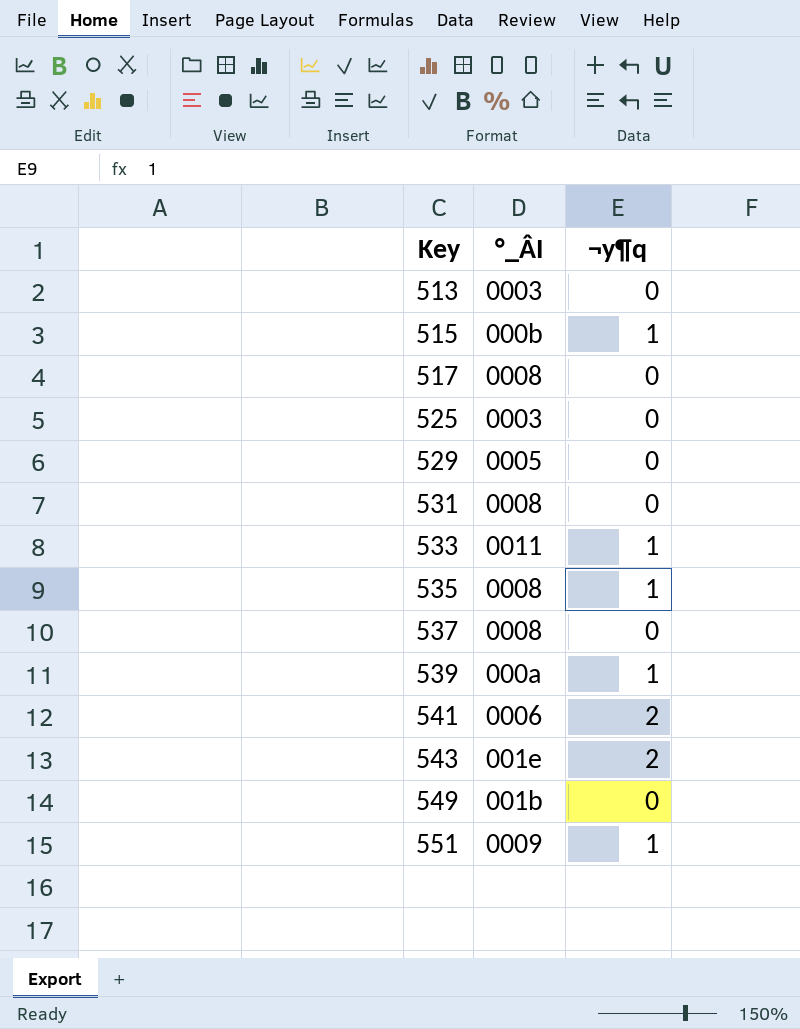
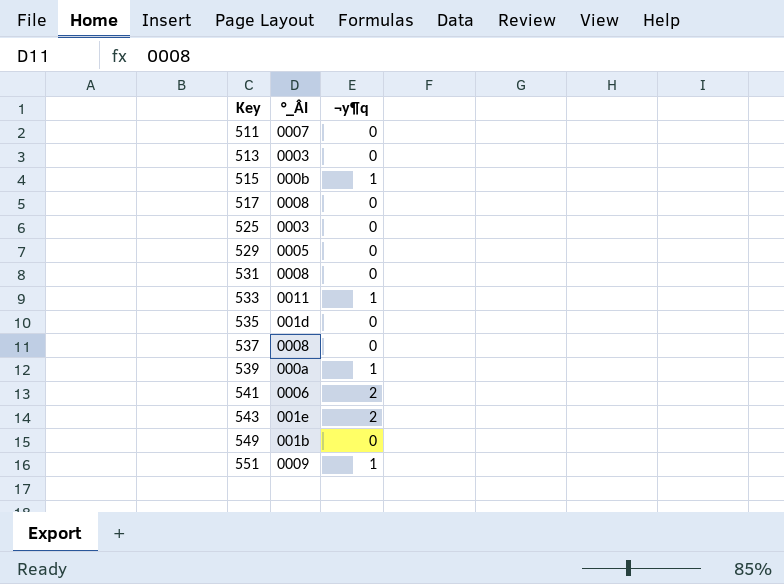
row 511: none -> 0007 | 0
535 | °_ÂI: 0008 -> 001d
535 | ¬y¶q: 1 -> 0

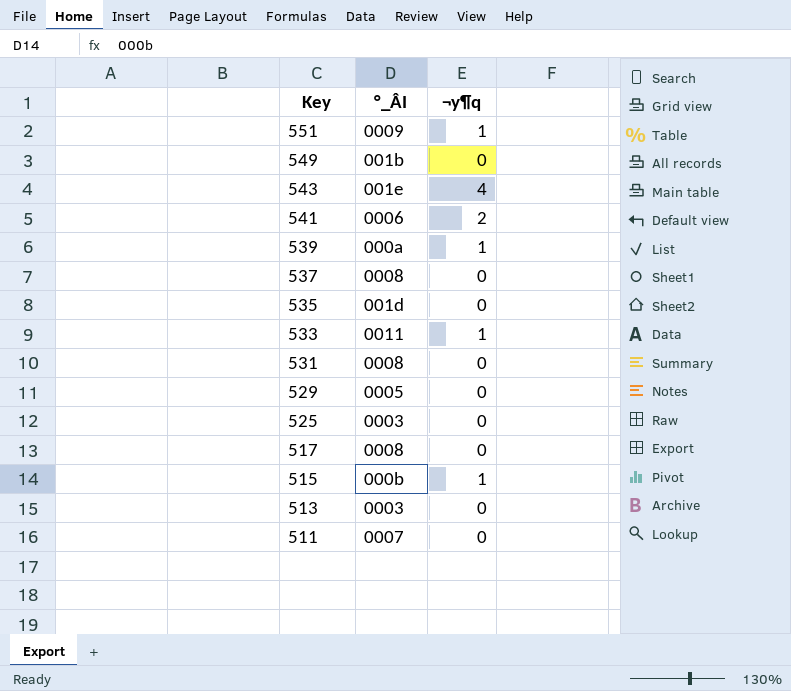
row order: Key ascending -> Key descending
543 | ¬y¶q: 2 -> 4

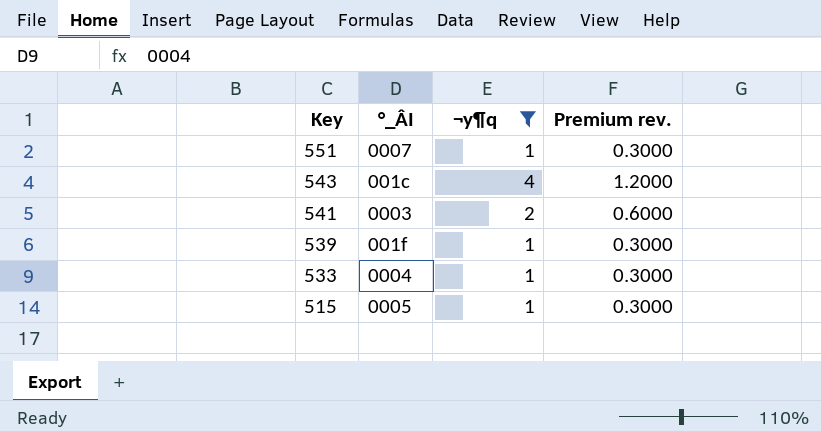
filter: none -> ¬y¶q != 0
column Premium rev. | formula: none -> [¬y¶q] * 0.3
551 | °_ÂI: 0009 -> 0007
543 | °_ÂI: 001e -> 001c
541 | °_ÂI: 0006 -> 0003
539 | °_ÂI: 000a -> 001f
533 | °_ÂI: 0011 -> 0004
515 | °_ÂI: 000b -> 0005

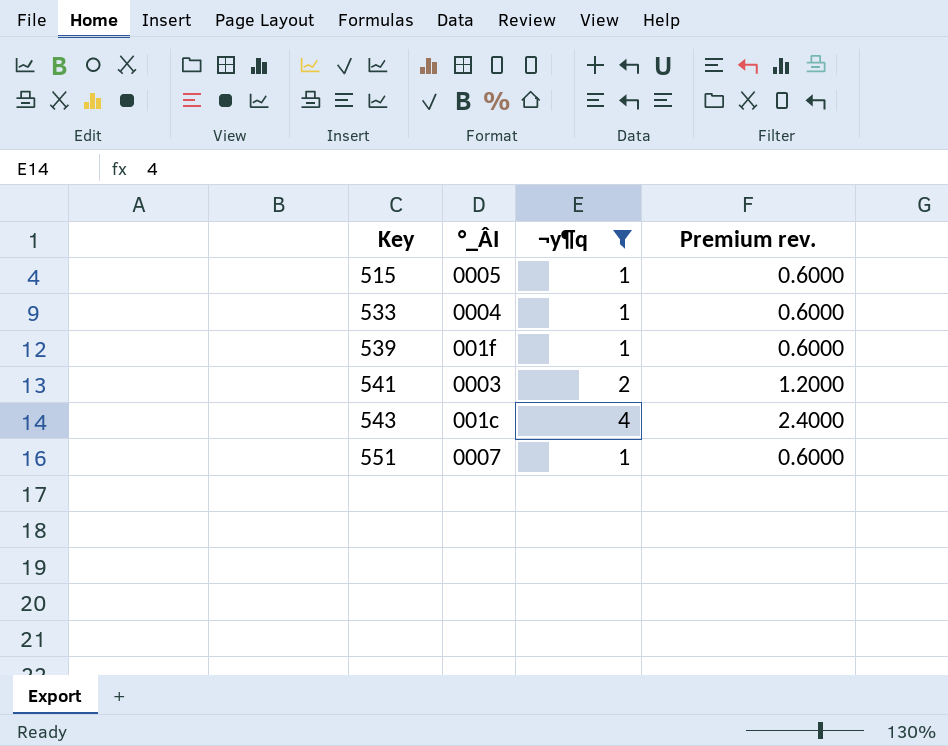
row order: Key descending -> Key ascending
column Premium rev. | formula: [¬y¶q] * 0.3 -> [¬y¶q] * 0.6

